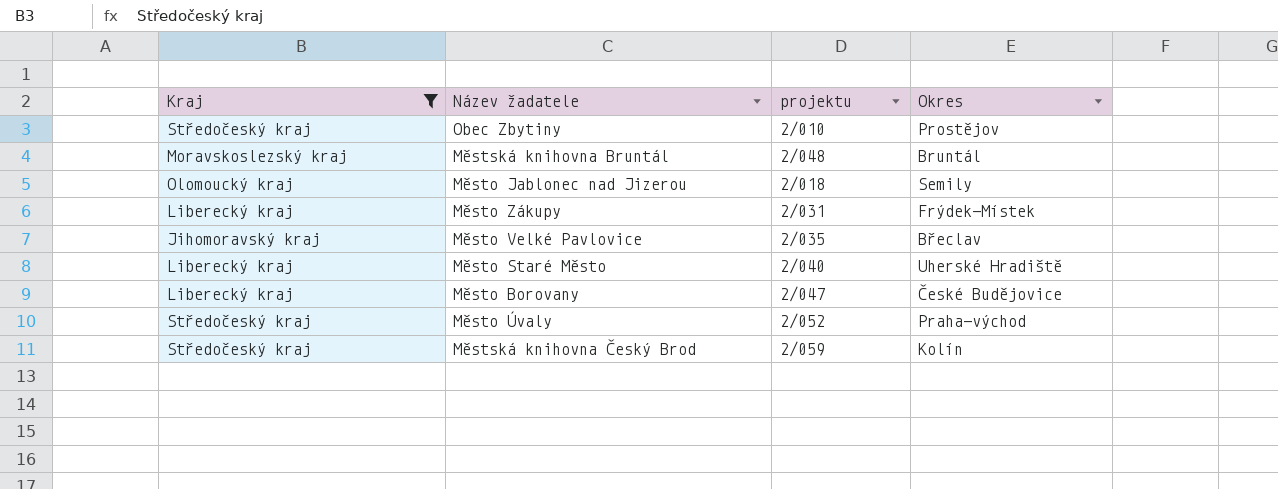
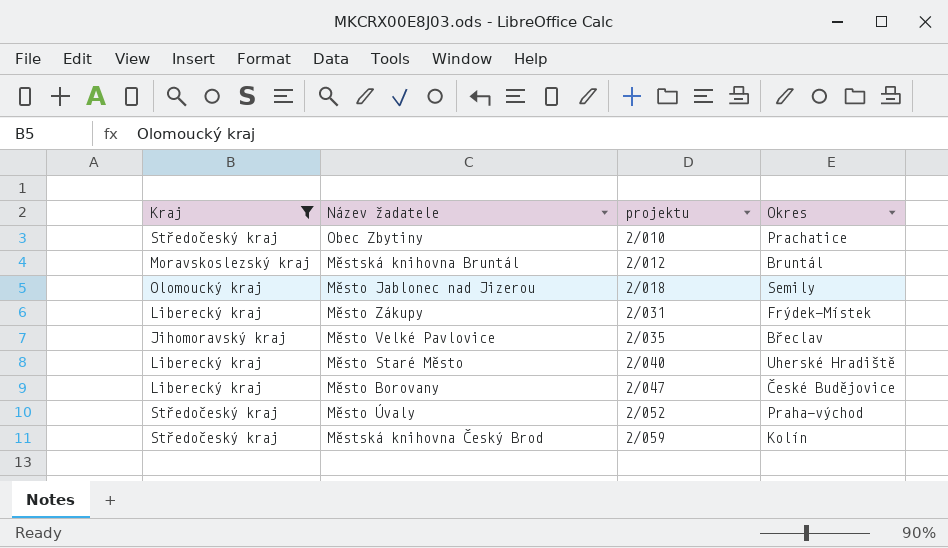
Obec Zbytiny | Okres: Prostějov -> Prachatice
Městská knihovna Bruntál | projektu: 2/048 -> 2/012

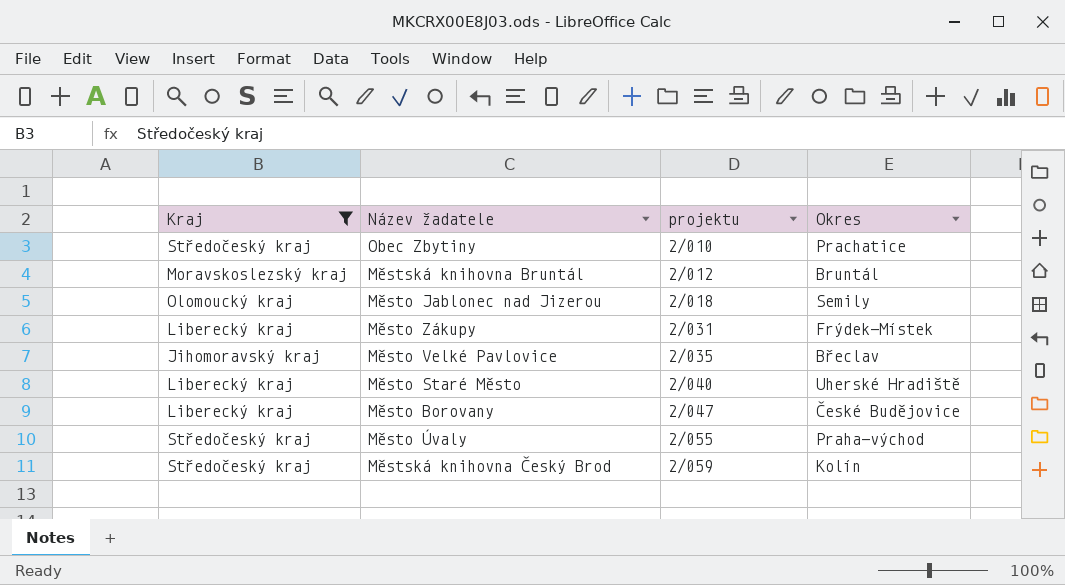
Město Úvaly | projektu: 2/052 -> 2/055

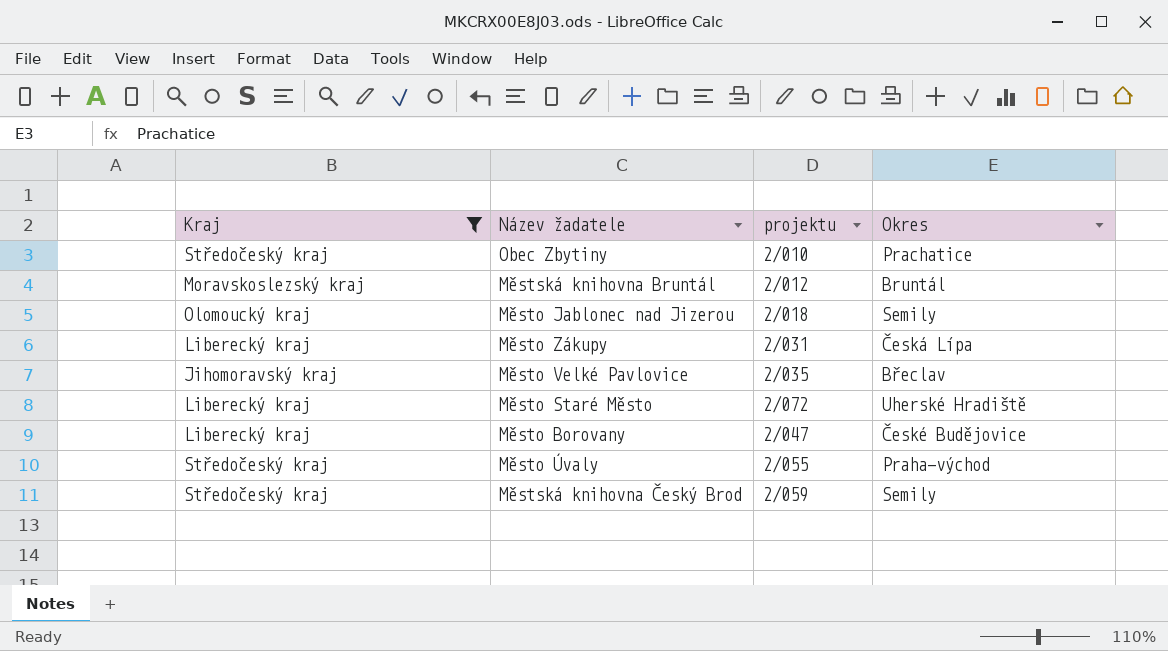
Město Zákupy | Okres: Frýdek-Místek -> Česká Lípa
Město Staré Město | projektu: 2/040 -> 2/072
Městská knihovna Český Brod | Okres: Kolín -> Semily

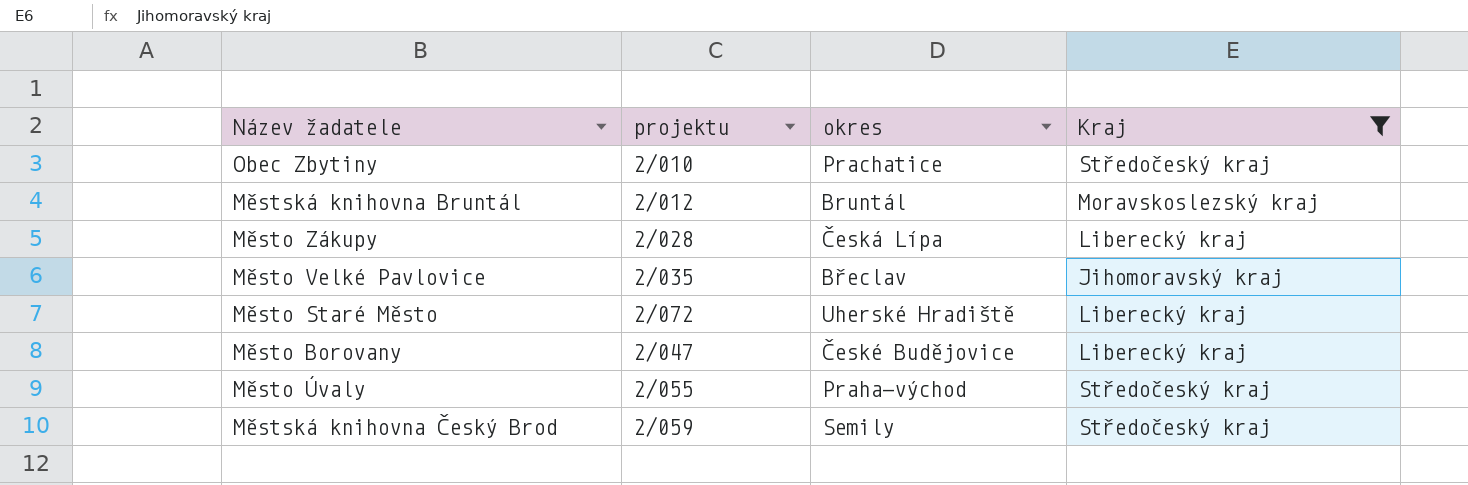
column name: Okres -> okres
column Kraj | position: 1 -> 4
row Město Jablonec nad Jizerou: Olomoucký kraj | 2/018 | Semily -> none
Město Zákupy | projektu: 2/031 -> 2/028

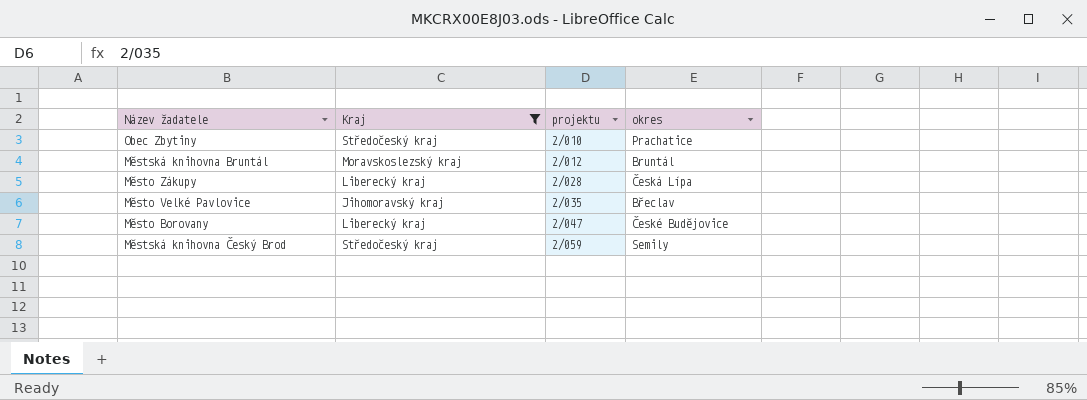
column Kraj | position: 4 -> 2
row Město Staré Město: 2/072 | Uherské Hradiště | Liberecký kraj -> none
row Město Úvaly: 2/055 | Praha-východ | Středočeský kraj -> none

